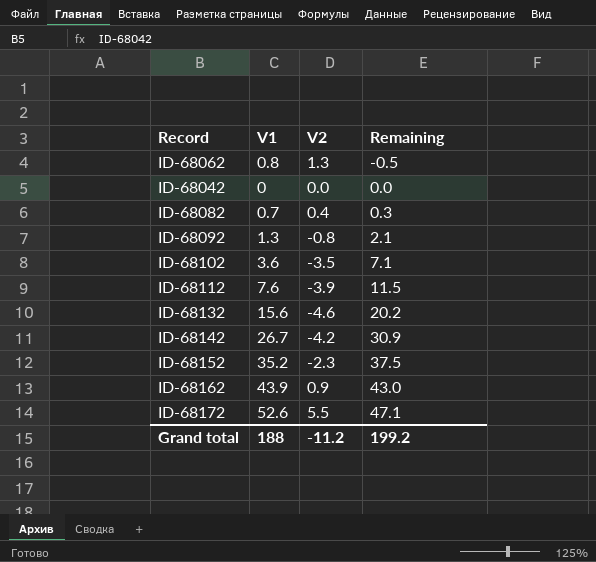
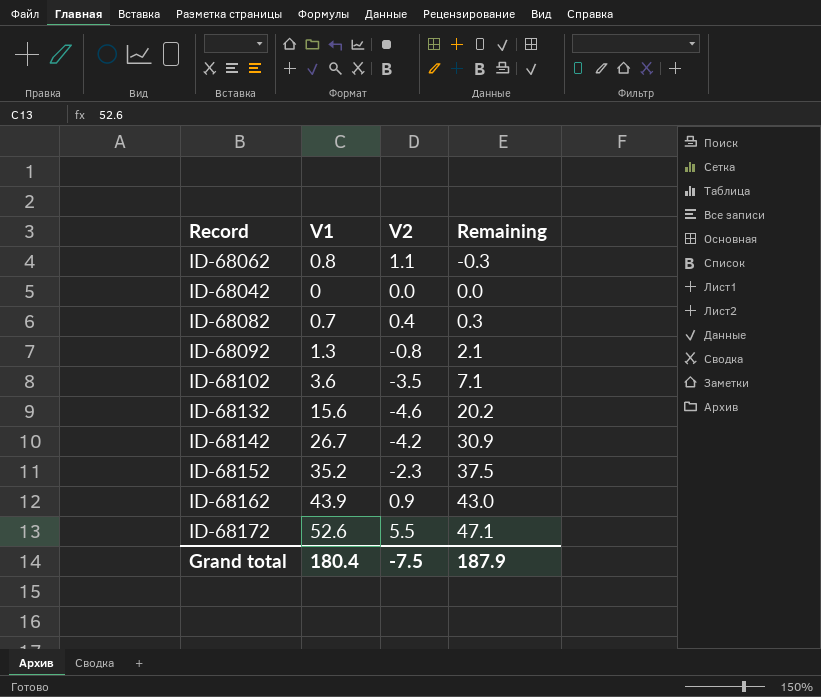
row ID-68112: 7.6 | -3.9 | 11.5 -> none
ID-68062 | V2: 1.3 -> 1.1
ID-68062 | Remaining: -0.5 -> -0.3
Grand total | V1: 188 -> 180.4
Grand total | V2: -11.2 -> -7.5
Grand total | Remaining: 199.2 -> 187.9

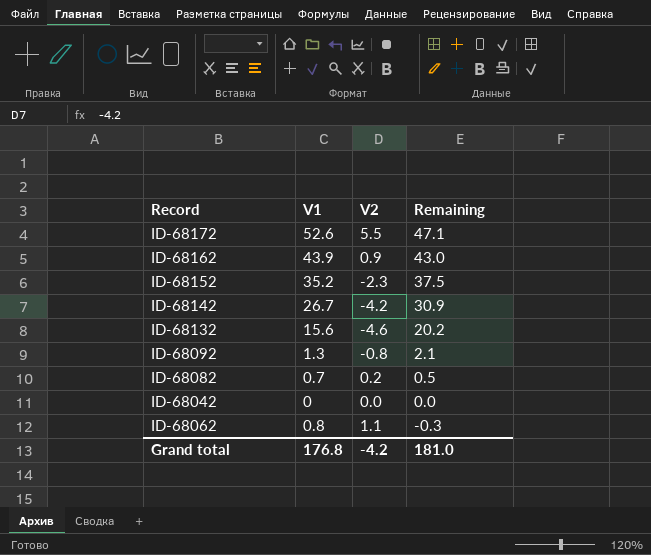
row order: Remaining ascending -> Remaining descending
row ID-68102: 3.6 | -3.5 | 7.1 -> none
ID-68082 | V2: 0.4 -> 0.2
ID-68082 | Remaining: 0.3 -> 0.5
Grand total | V1: 180.4 -> 176.8
Grand total | V2: -7.5 -> -4.2
Grand total | Remaining: 187.9 -> 181.0

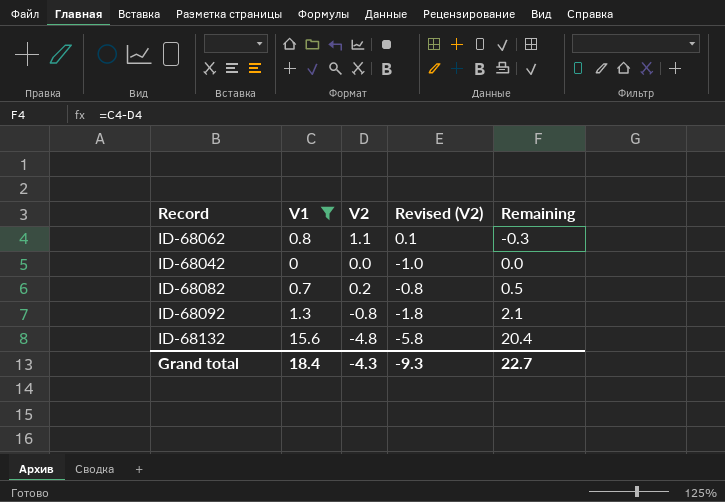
filter: none -> V1 <= 15.6
row order: Remaining descending -> Remaining ascending
column Revised (V2) | formula: none -> [V2] - 1
ID-68132 | V2: -4.6 -> -4.8
ID-68132 | Remaining: 20.2 -> 20.4
Grand total | V1: 176.8 -> 18.4
Grand total | V2: -4.2 -> -4.3
Grand total | Remaining: 181.0 -> 22.7

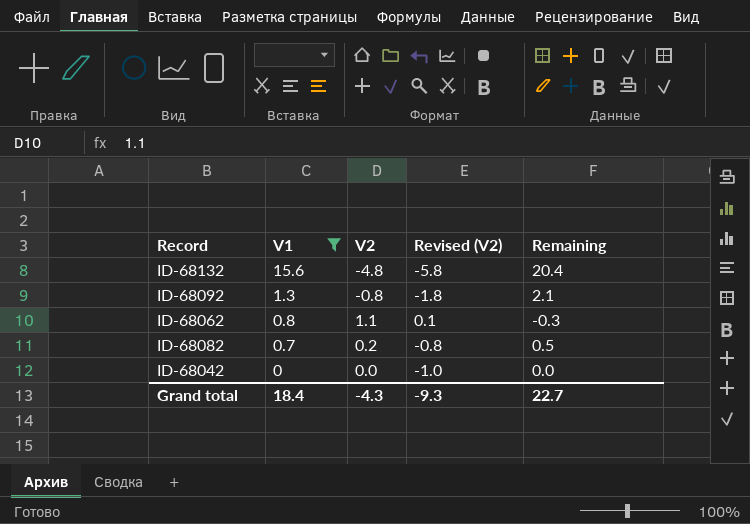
row order: Remaining ascending -> V1 descending

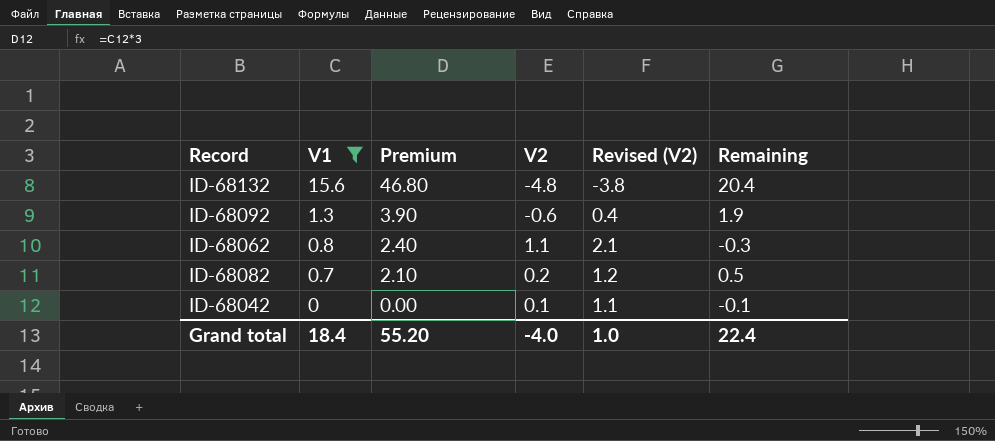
column Premium | formula: none -> [V1] * 3
column Revised (V2) | formula: [V2] - 1 -> [V2] + 1
ID-68092 | V2: -0.8 -> -0.6
ID-68092 | Remaining: 2.1 -> 1.9
ID-68042 | V2: 0.0 -> 0.1
ID-68042 | Remaining: 0.0 -> -0.1
Grand total | V2: -4.3 -> -4.0
Grand total | Revised (V2): -9.3 -> 1.0
Grand total | Remaining: 22.7 -> 22.4

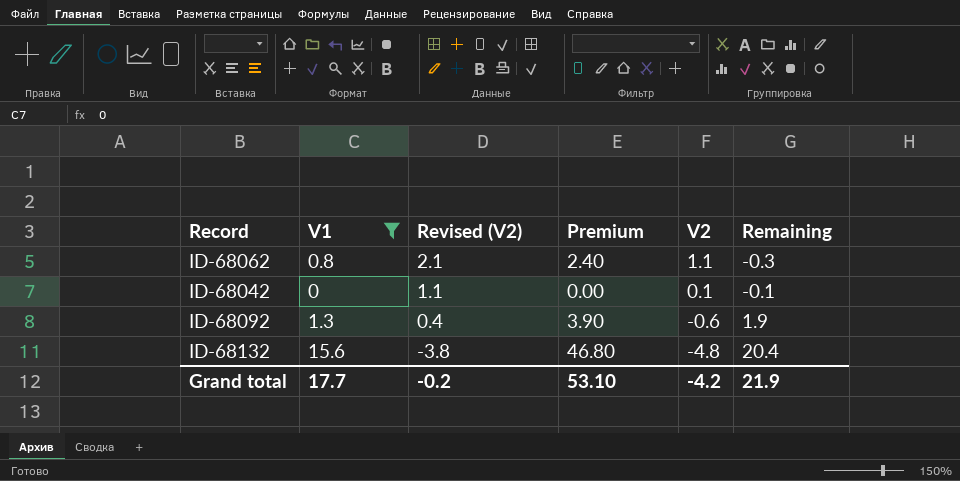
row order: V1 descending -> Revised (V2) descending
column Revised (V2) | position: 5 -> 3
row ID-68082: 0.7 | 2.10 | 0.2 | 1.2 | 0.5 -> none
Grand total | V1: 18.4 -> 17.7
Grand total | Revised (V2): 1.0 -> -0.2
Grand total | Premium: 55.20 -> 53.10
Grand total | V2: -4.0 -> -4.2
Grand total | Remaining: 22.4 -> 21.9

